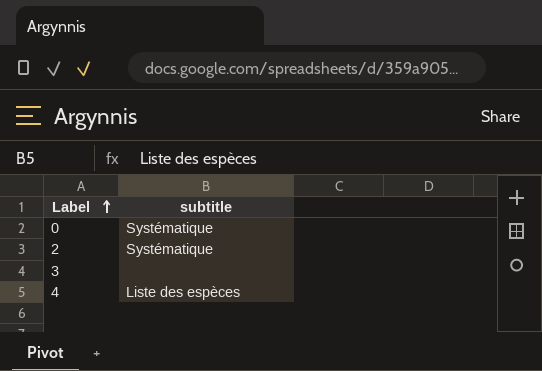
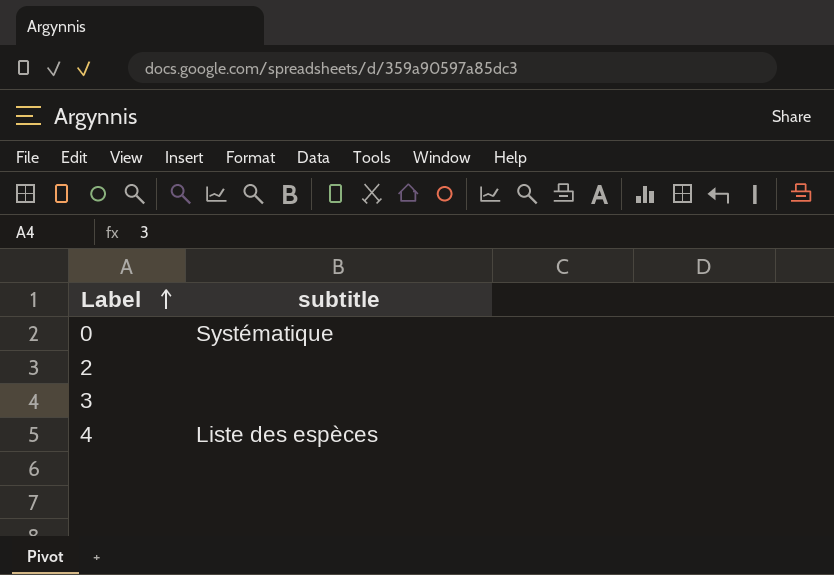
2 | subtitle: Systématique -> none

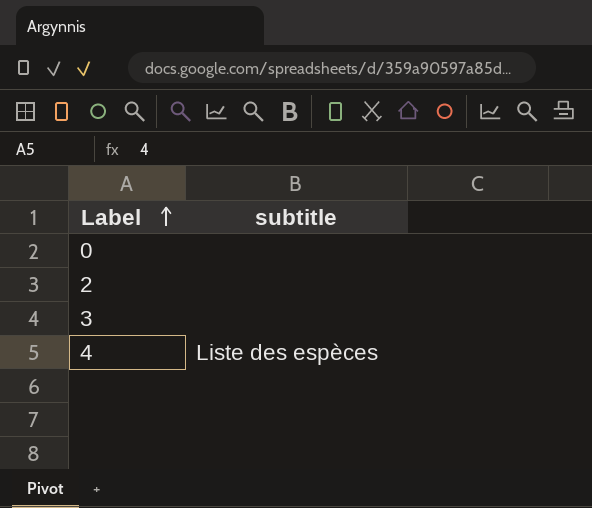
0 | subtitle: Systématique -> none

